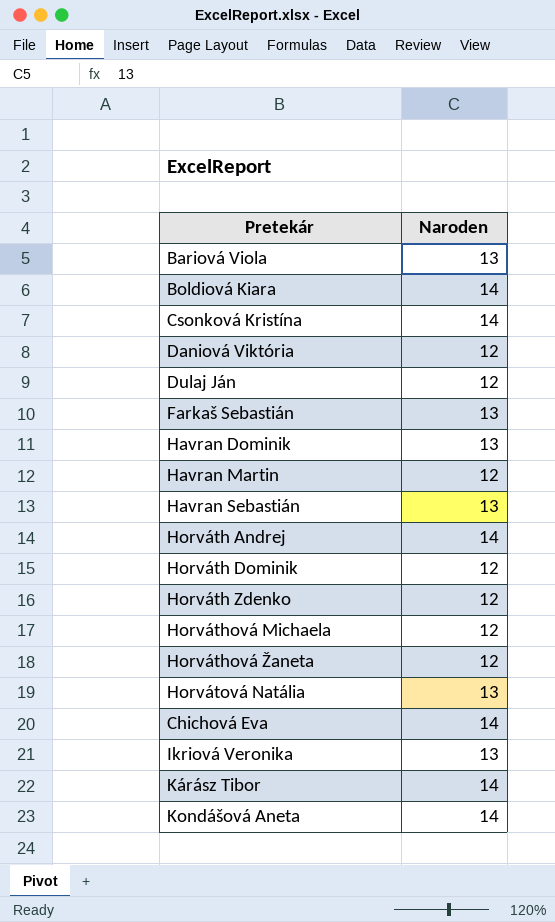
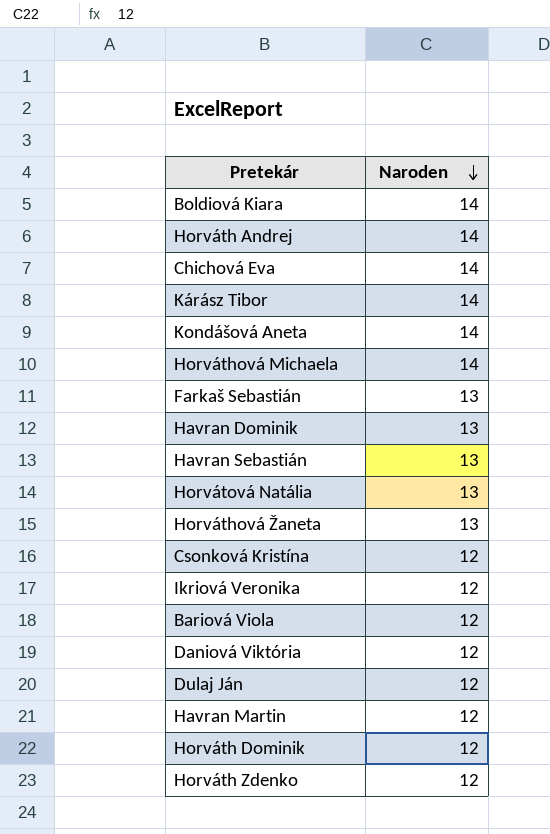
row order: none -> Naroden descending
Horváthová Michaela | Naroden: 12 -> 14
Horváthová Žaneta | Naroden: 12 -> 13
Csonková Kristína | Naroden: 14 -> 12
Ikriová Veronika | Naroden: 13 -> 12
Bariová Viola | Naroden: 13 -> 12

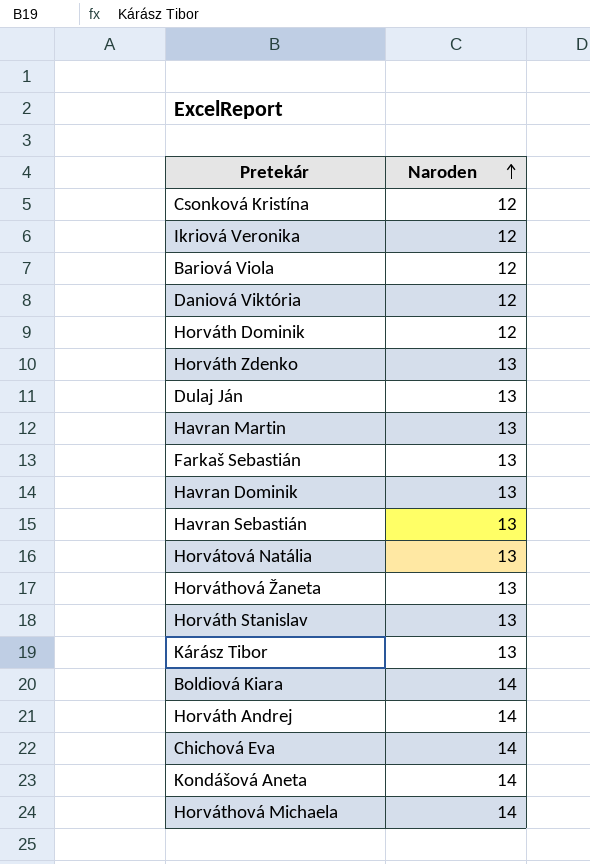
row order: Naroden descending -> Naroden ascending
Horváth Zdenko | Naroden: 12 -> 13
Dulaj Ján | Naroden: 12 -> 13
Havran Martin | Naroden: 12 -> 13
row Horváth Stanislav: none -> 13
Kárász Tibor | Naroden: 14 -> 13

